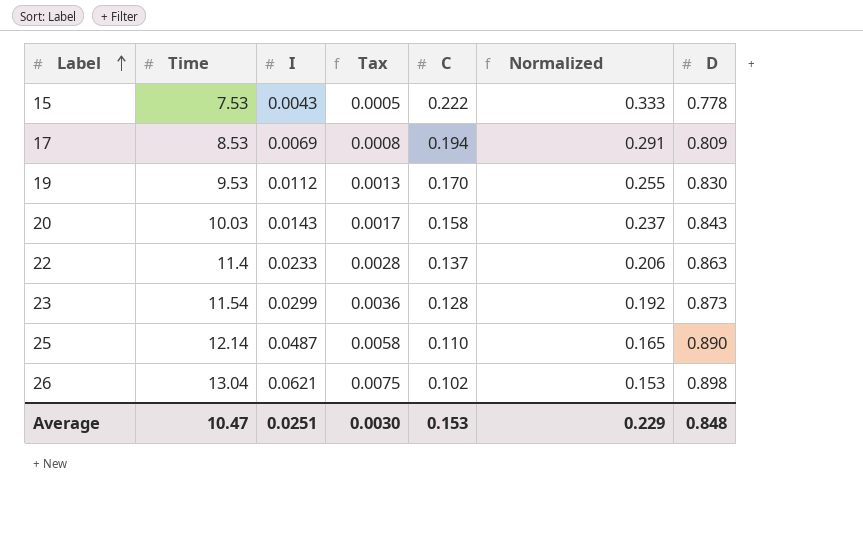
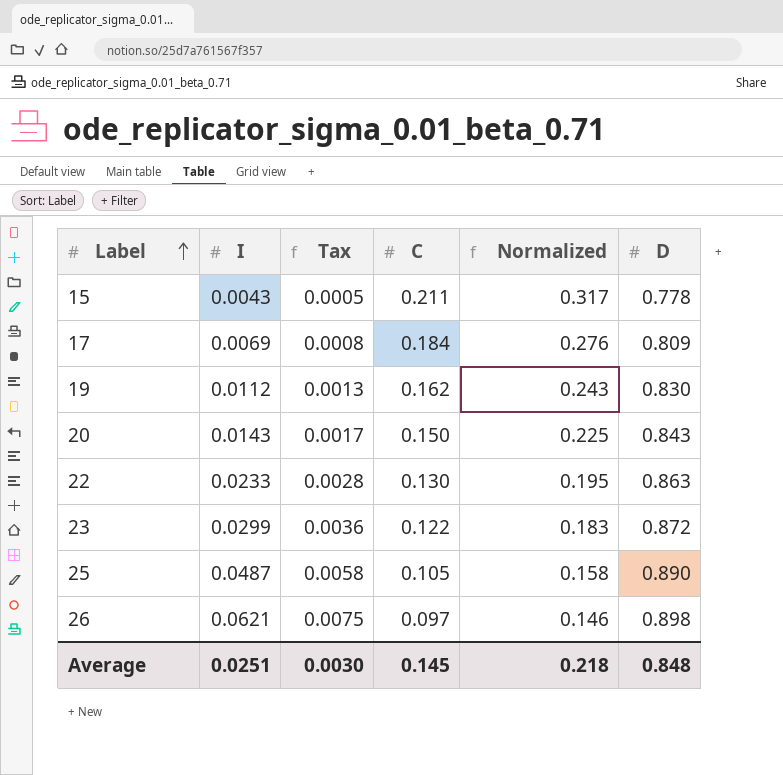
column Time | position: 2 -> none
15 | C: 0.222 -> 0.211
15 | Normalized: 0.333 -> 0.317
17 | C: 0.194 -> 0.184
17 | Normalized: 0.291 -> 0.276
19 | C: 0.170 -> 0.162
19 | Normalized: 0.255 -> 0.243
20 | C: 0.158 -> 0.150
20 | Normalized: 0.237 -> 0.225
22 | C: 0.137 -> 0.130
22 | Normalized: 0.206 -> 0.195
23 | C: 0.128 -> 0.122
23 | Normalized: 0.192 -> 0.183
23 | D: 0.873 -> 0.872
25 | C: 0.110 -> 0.105
25 | Normalized: 0.165 -> 0.158
26 | C: 0.102 -> 0.097
26 | Normalized: 0.153 -> 0.146
Average | C: 0.153 -> 0.145
Average | Normalized: 0.229 -> 0.218

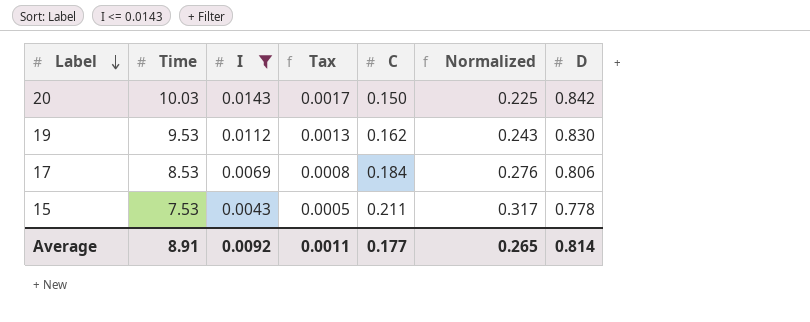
filter: none -> I <= 0.0143
row order: Label ascending -> Label descending
column Time | position: none -> 2
20 | D: 0.843 -> 0.842
17 | D: 0.809 -> 0.806
Average | I: 0.0251 -> 0.0092
Average | Tax: 0.0030 -> 0.0011
Average | C: 0.145 -> 0.177
Average | Normalized: 0.218 -> 0.265
Average | D: 0.848 -> 0.814

